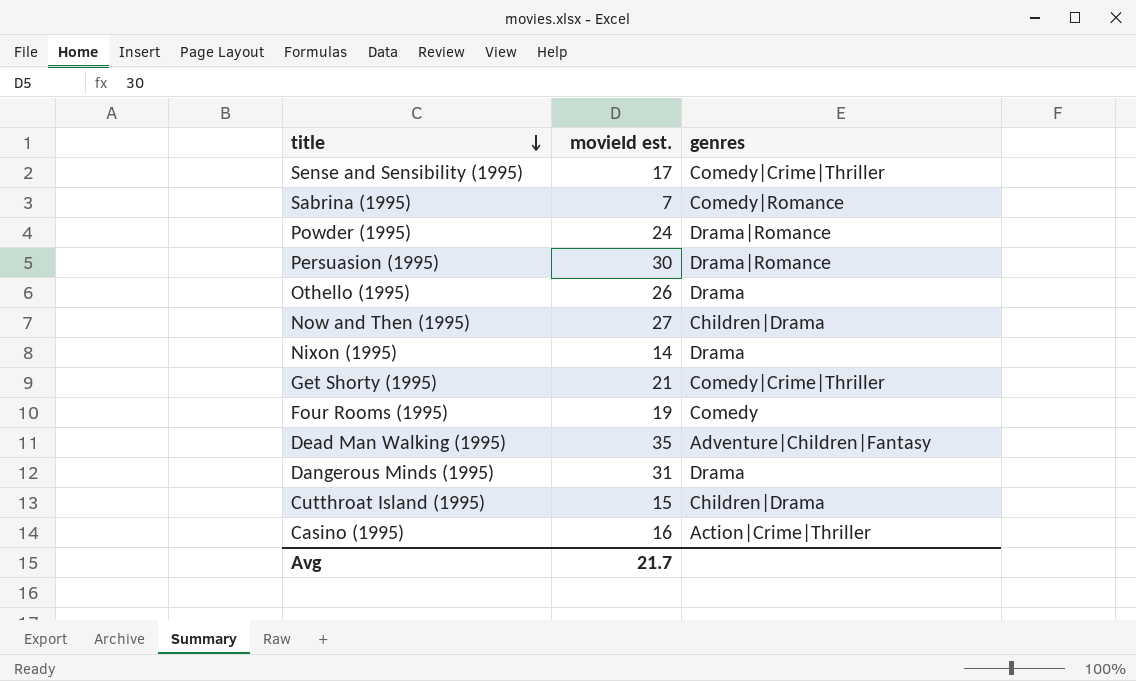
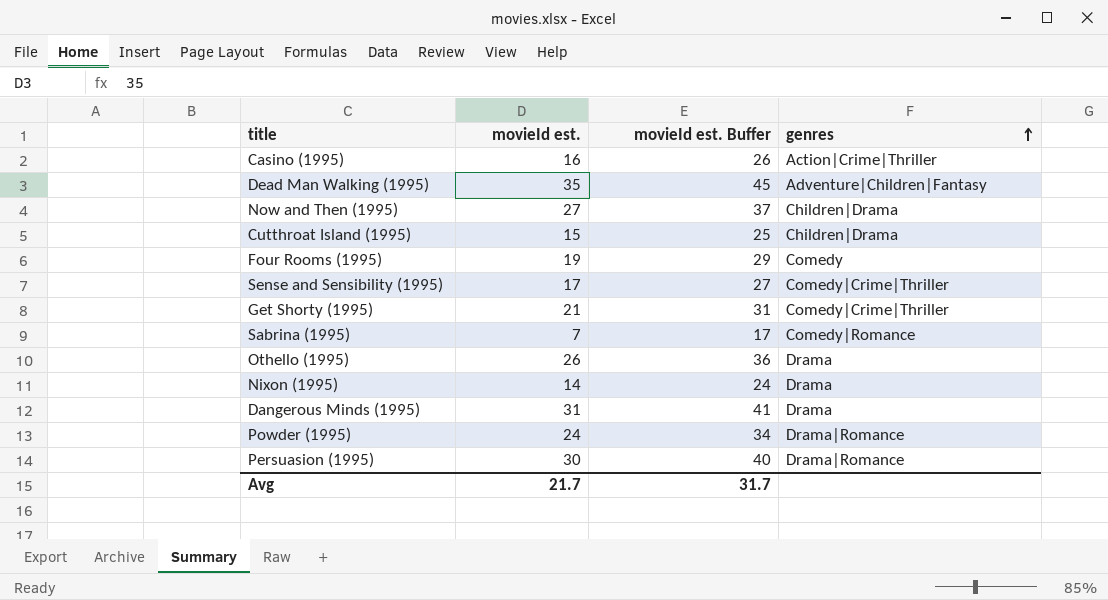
row order: title descending -> genres ascending
column movieId est. Buffer | formula: none -> [movieId est.] + 10

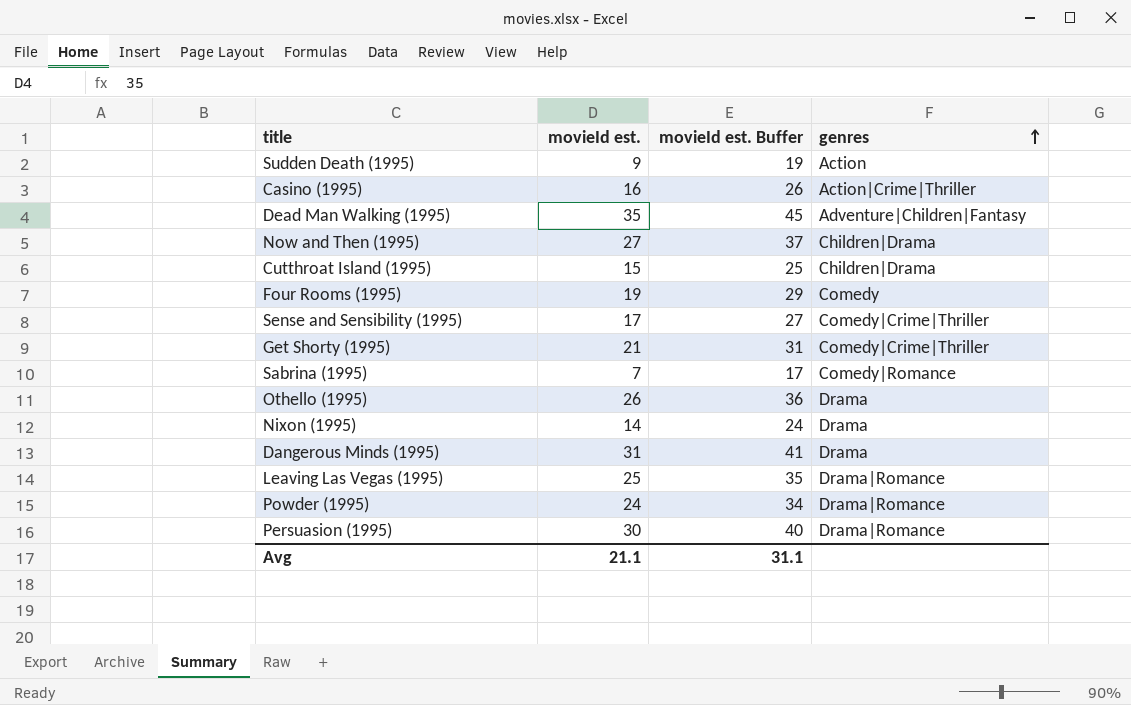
row Sudden Death (1995): none -> 9 | 19 | Action
row Leaving Las Vegas (1995): none -> 25 | 35 | Drama|Romance
Avg | movieId est.: 21.7 -> 21.1
Avg | movieId est. Buffer: 31.7 -> 31.1

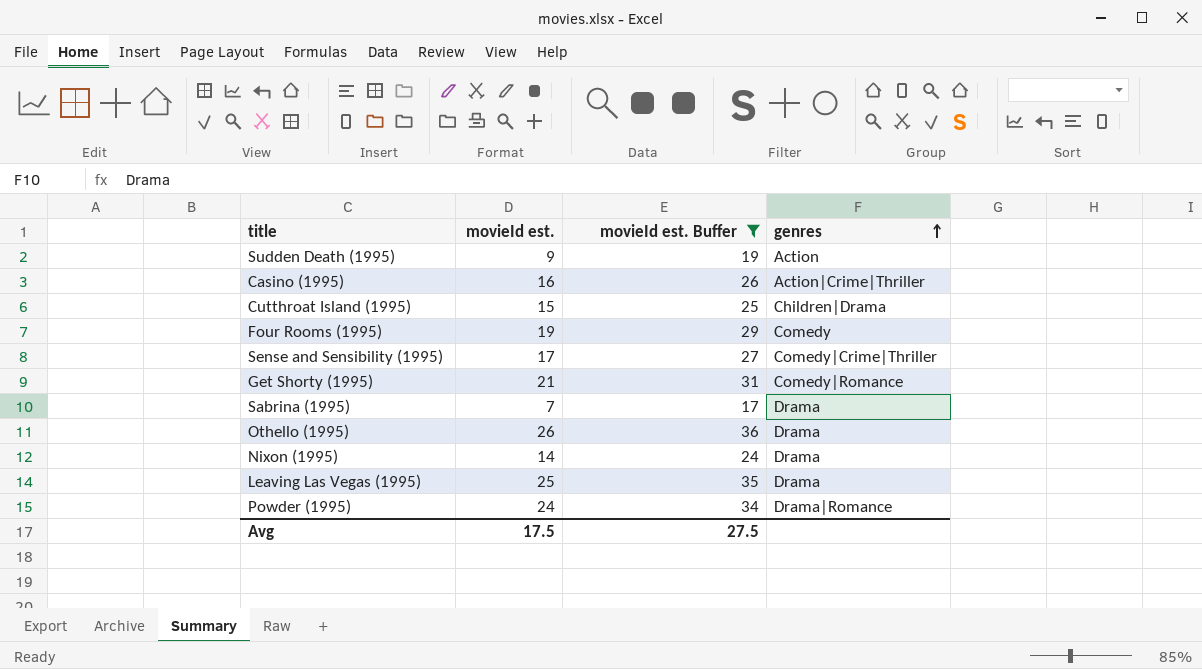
filter: none -> movieId est. Buffer <= 36
Get Shorty (1995) | genres: Comedy|Crime|Thriller -> Comedy|Romance
Sabrina (1995) | genres: Comedy|Romance -> Drama
Leaving Las Vegas (1995) | genres: Drama|Romance -> Drama
Avg | movieId est.: 21.1 -> 17.5
Avg | movieId est. Buffer: 31.1 -> 27.5

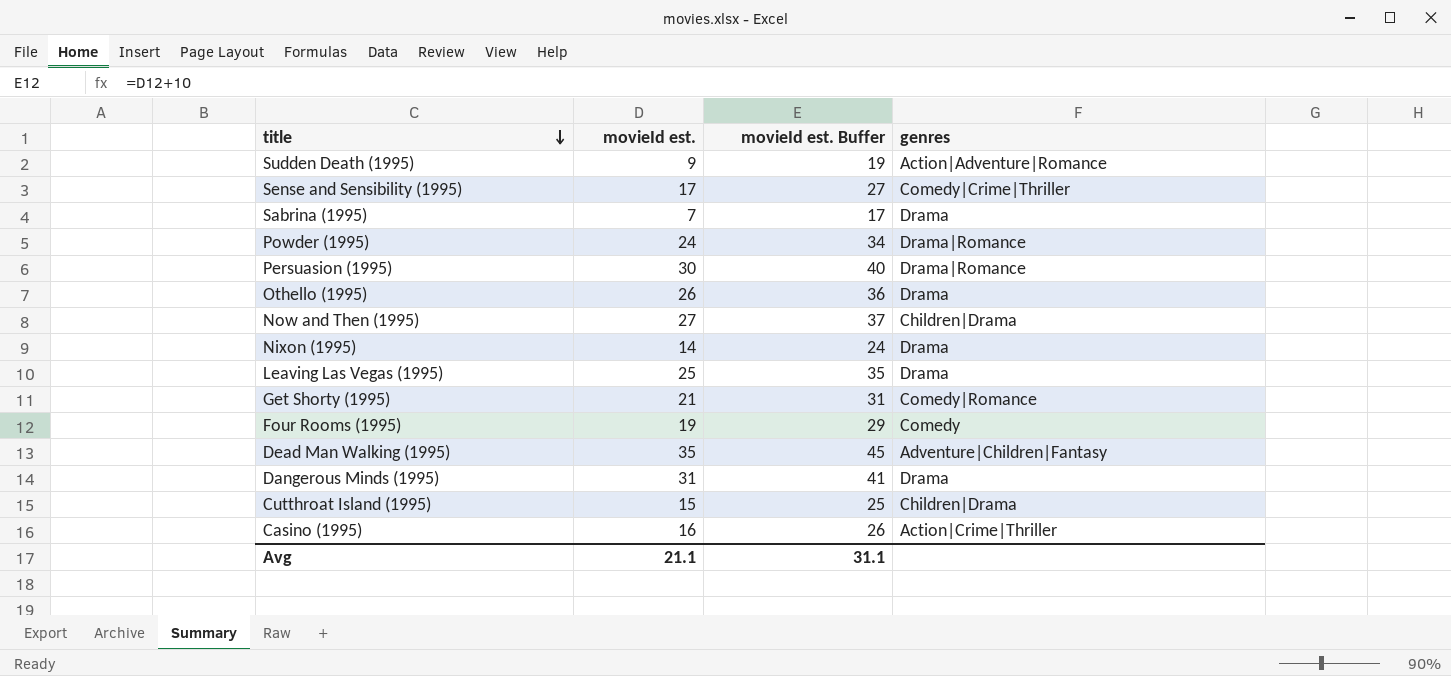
filter: movieId est. Buffer <= 36 -> none
row order: genres ascending -> title descending
Sudden Death (1995) | genres: Action -> Action|Adventure|Romance
Avg | movieId est.: 17.5 -> 21.1
Avg | movieId est. Buffer: 27.5 -> 31.1

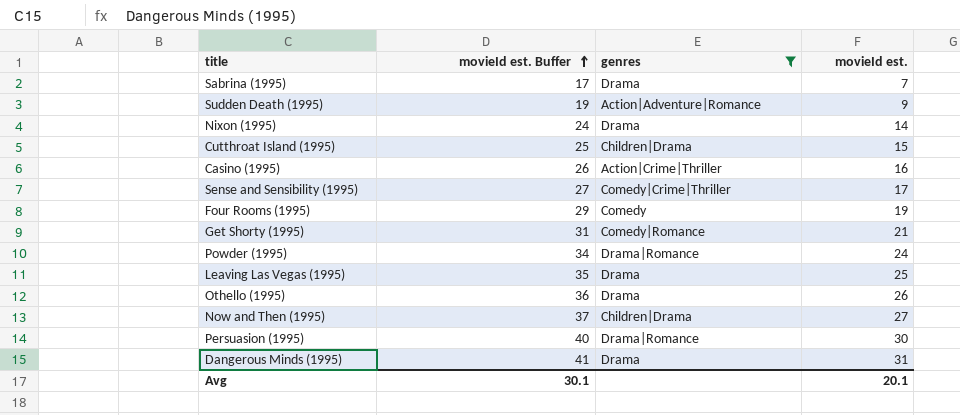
filter: none -> genres != Adventure|Children|Fantasy
row order: title descending -> movieId est. Buffer ascending
column movieId est. | position: 2 -> 4
Avg | movieId est. Buffer: 31.1 -> 30.1
Avg | movieId est.: 21.1 -> 20.1

